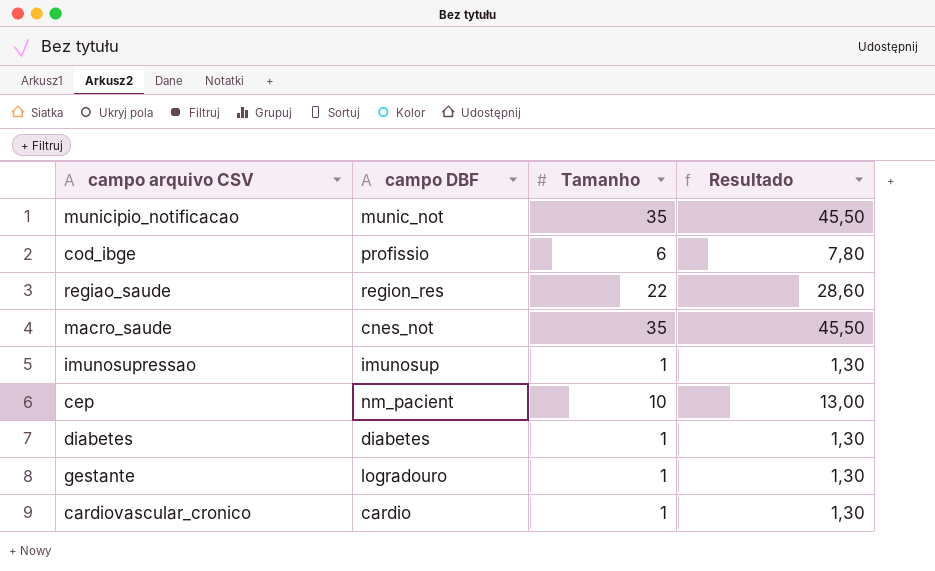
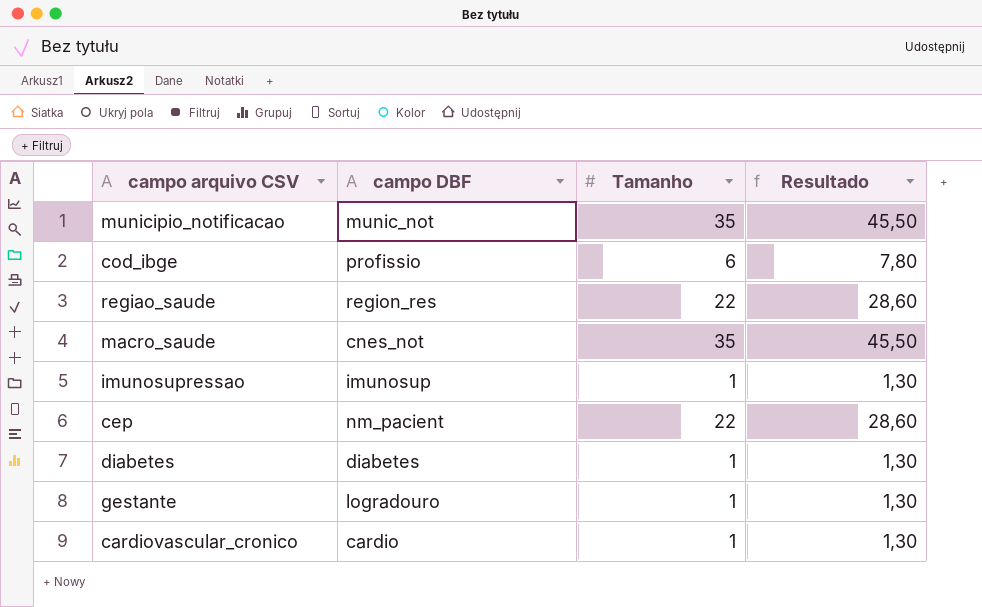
cep | Tamanho: 10 -> 22
cep | Resultado: 13,00 -> 28,60

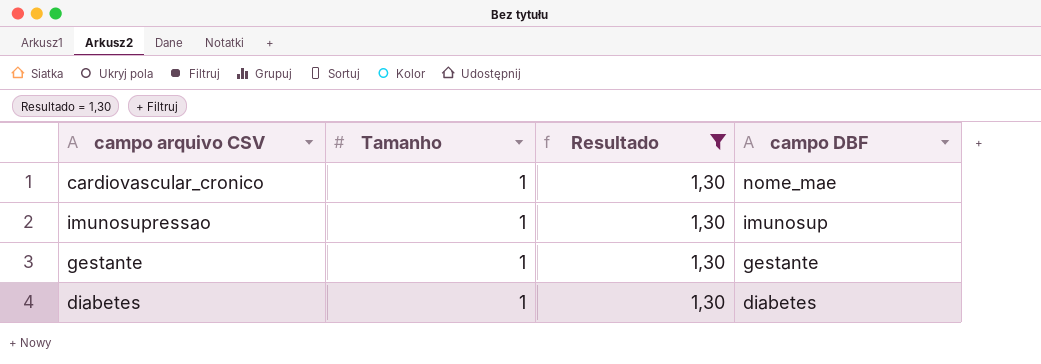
filter: none -> Resultado = 1,30
row order: none -> campo DBF descending
column campo DBF | position: 2 -> 4
cardiovascular_cronico | campo DBF: cardio -> nome_mae
gestante | campo DBF: logradouro -> gestante

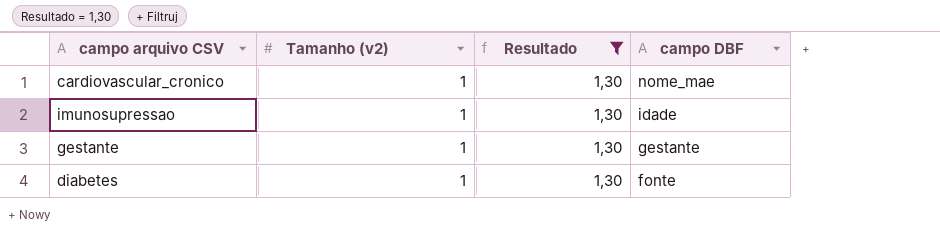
column name: Tamanho -> Tamanho (v2)
imunosupressao | campo DBF: imunosup -> idade
diabetes | campo DBF: diabetes -> fonte

